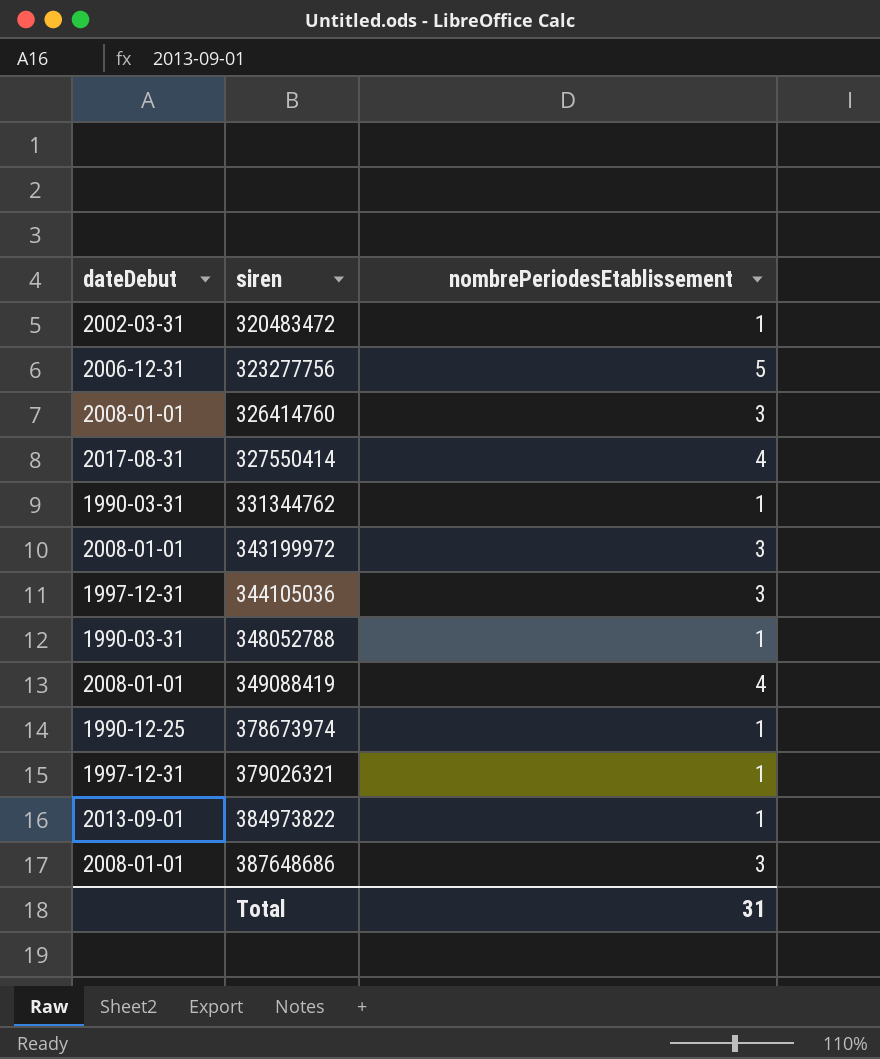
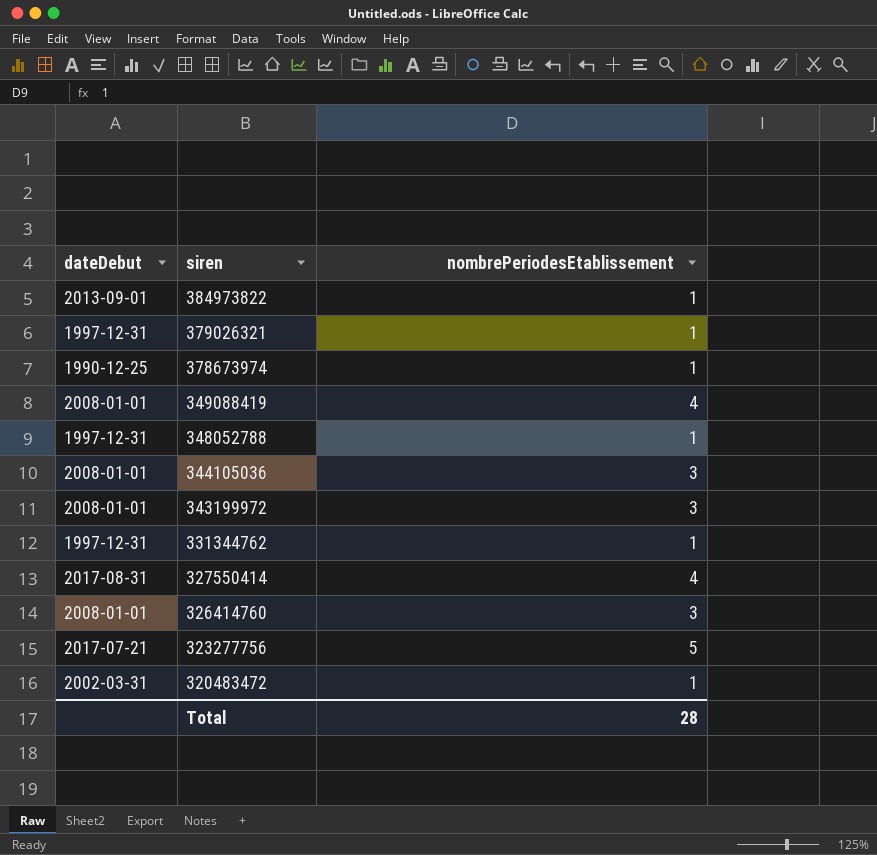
row order: siren ascending -> siren descending
row 387648686: 2008-01-01 | 3 -> none
348052788 | dateDebut: 1990-03-31 -> 1997-12-31
344105036 | dateDebut: 1997-12-31 -> 2008-01-01
331344762 | dateDebut: 1990-03-31 -> 1997-12-31
323277756 | dateDebut: 2006-12-31 -> 2017-07-21
Total | nombrePeriodesEtablissement: 31 -> 28

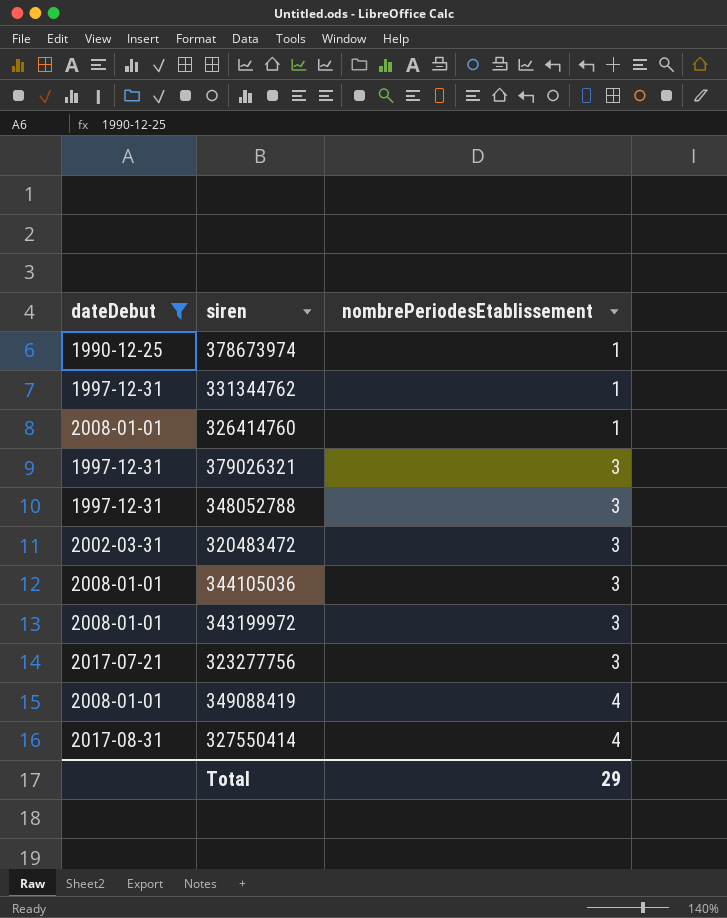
filter: none -> dateDebut != 2013-09-01
row order: siren descending -> nombrePeriodesEtablissement ascending
326414760 | nombrePeriodesEtablissement: 3 -> 1
379026321 | nombrePeriodesEtablissement: 1 -> 3
348052788 | nombrePeriodesEtablissement: 1 -> 3
320483472 | nombrePeriodesEtablissement: 1 -> 3
323277756 | nombrePeriodesEtablissement: 5 -> 3
Total | nombrePeriodesEtablissement: 28 -> 29

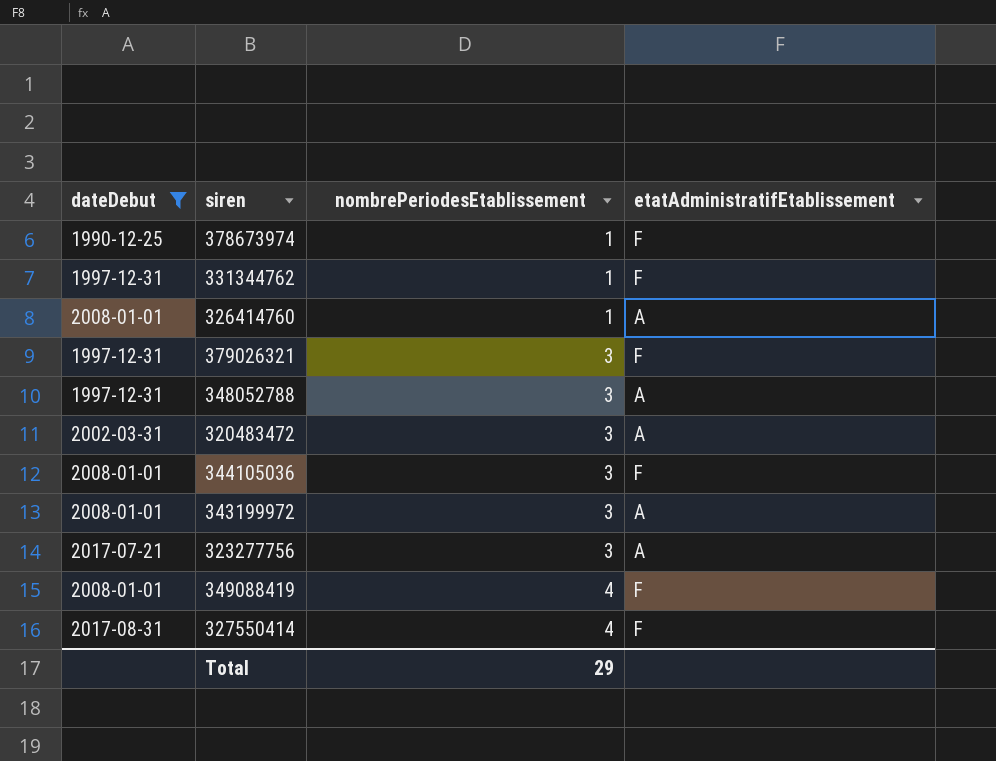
column etatAdministratifEtablissement | position: none -> 4

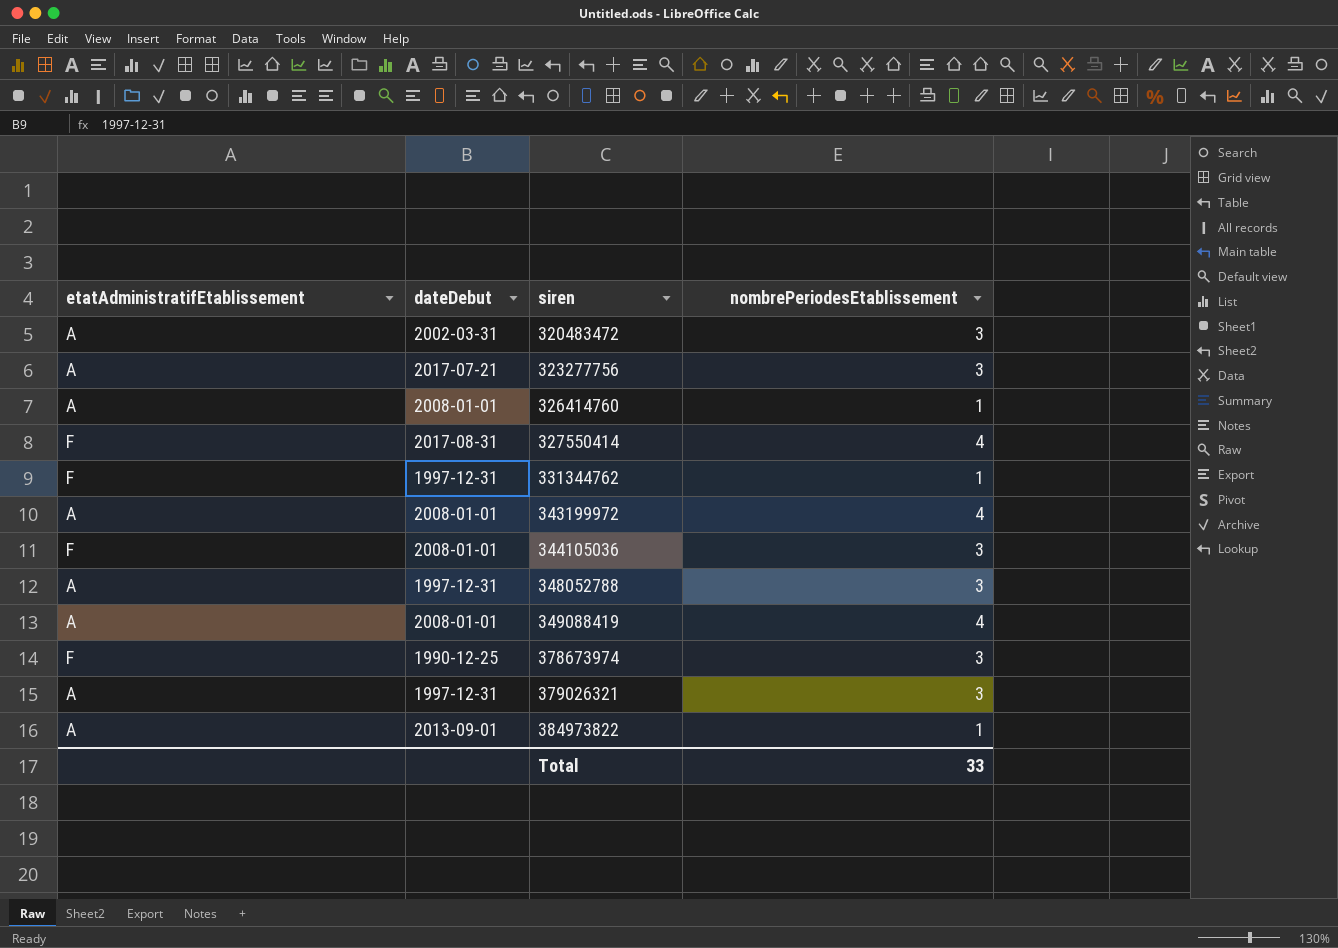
filter: dateDebut != 2013-09-01 -> none
row order: nombrePeriodesEtablissement ascending -> siren ascending
column etatAdministratifEtablissement | position: 4 -> 1
343199972 | nombrePeriodesEtablissement: 3 -> 4
349088419 | etatAdministratifEtablissement: F -> A
378673974 | nombrePeriodesEtablissement: 1 -> 3
379026321 | etatAdministratifEtablissement: F -> A
Total | nombrePeriodesEtablissement: 29 -> 33

